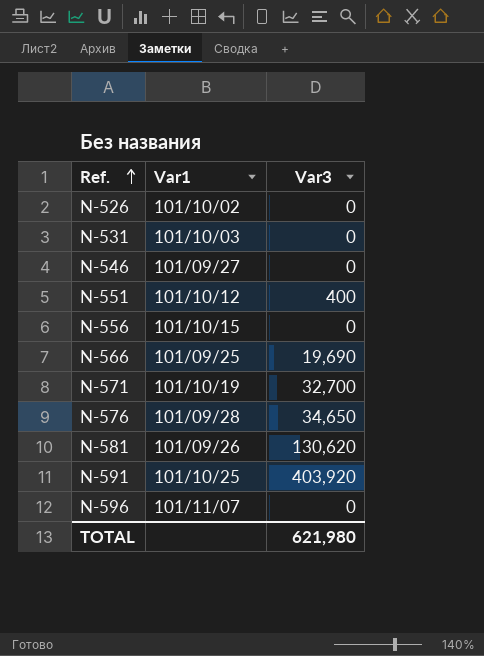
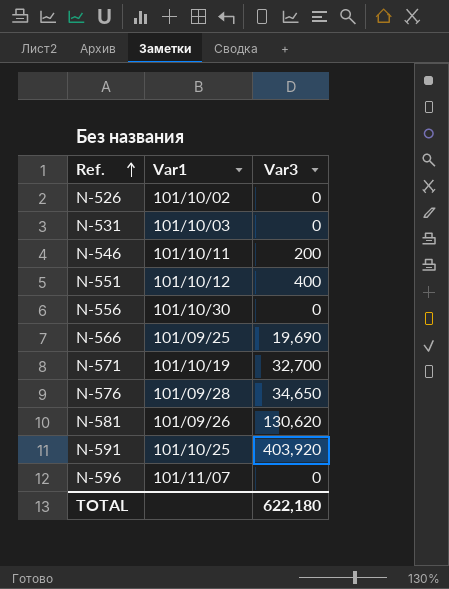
N-546 | Var1: 101/09/27 -> 101/10/11
N-546 | Var3: 0 -> 200
N-556 | Var1: 101/10/15 -> 101/10/30
TOTAL | Var3: 621,980 -> 622,180

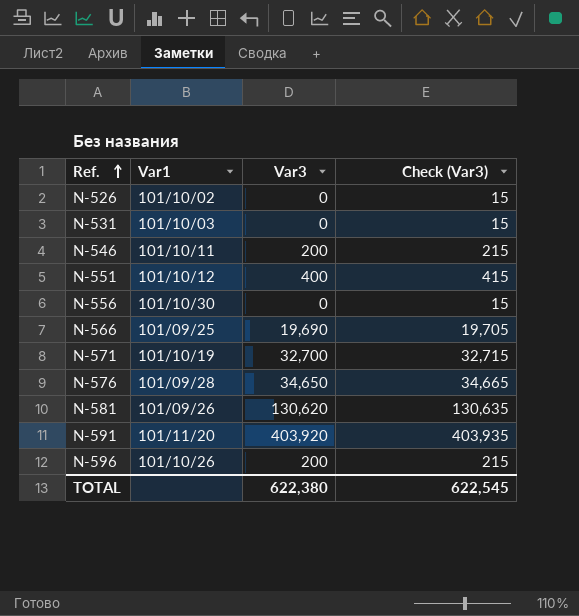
column Check (Var3) | formula: none -> [Var3] + 15
N-591 | Var1: 101/10/25 -> 101/11/20
N-596 | Var1: 101/11/07 -> 101/10/26
N-596 | Var3: 0 -> 200
TOTAL | Var3: 622,180 -> 622,380

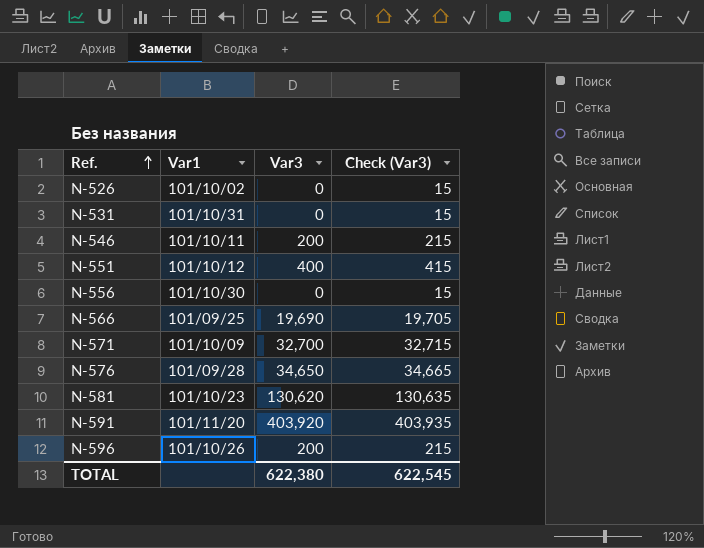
N-531 | Var1: 101/10/03 -> 101/10/31
N-571 | Var1: 101/10/19 -> 101/10/09
N-581 | Var1: 101/09/26 -> 101/10/23

